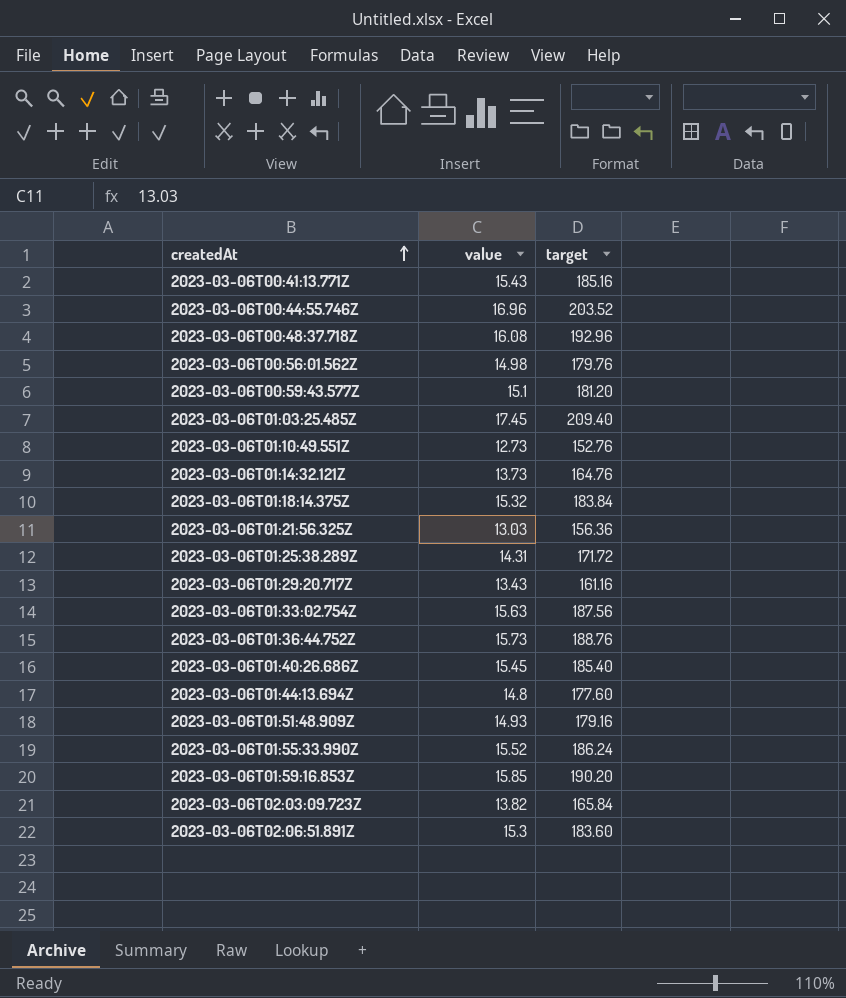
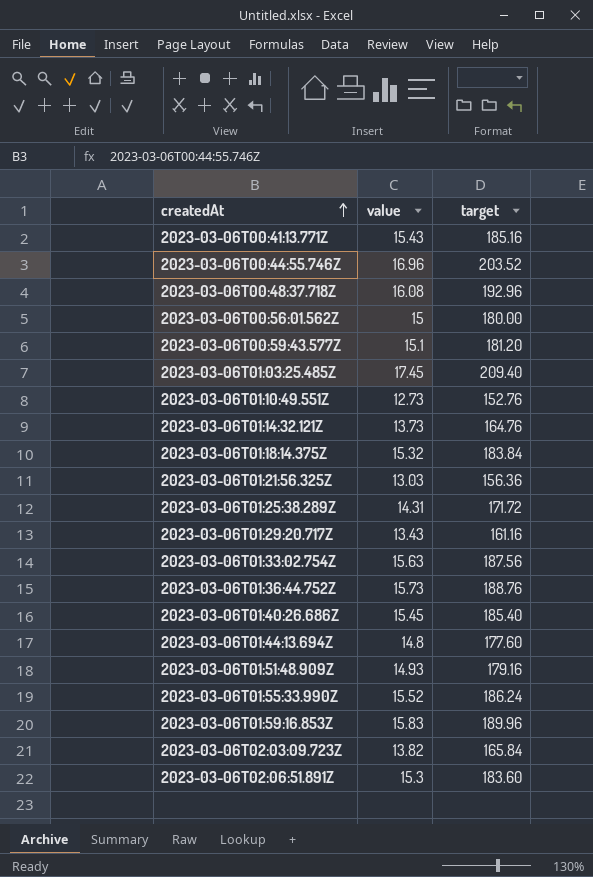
2023-03-06T00:56:01.562Z | value: 14.98 -> 15
2023-03-06T00:56:01.562Z | target: 179.76 -> 180.00
2023-03-06T01:59:16.853Z | value: 15.85 -> 15.83
2023-03-06T01:59:16.853Z | target: 190.20 -> 189.96

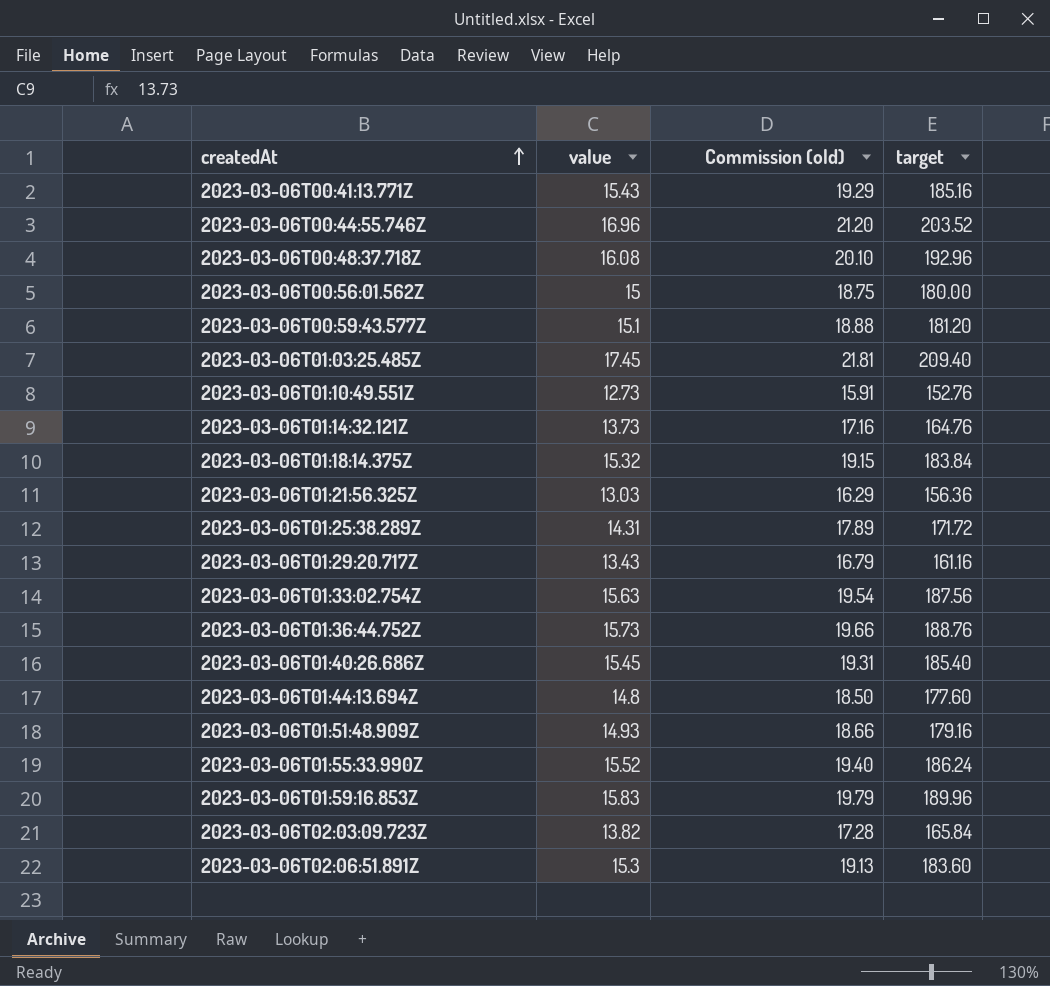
column Commission (old) | formula: none -> [value] * 1.25

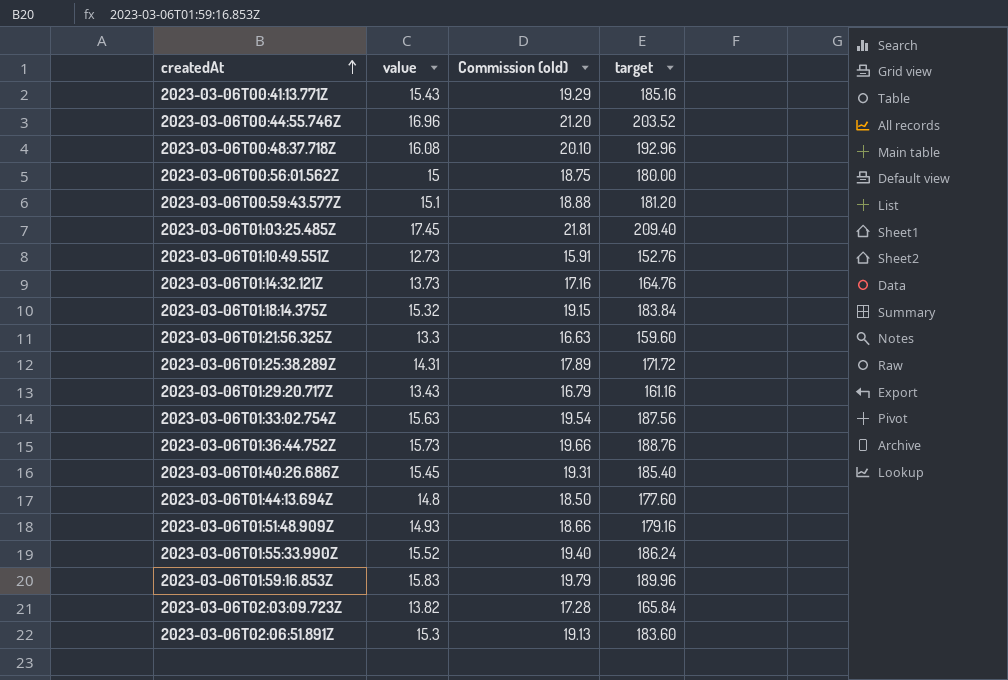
2023-03-06T01:21:56.325Z | value: 13.03 -> 13.3
2023-03-06T01:21:56.325Z | Commission (old): 16.29 -> 16.63
2023-03-06T01:21:56.325Z | target: 156.36 -> 159.60

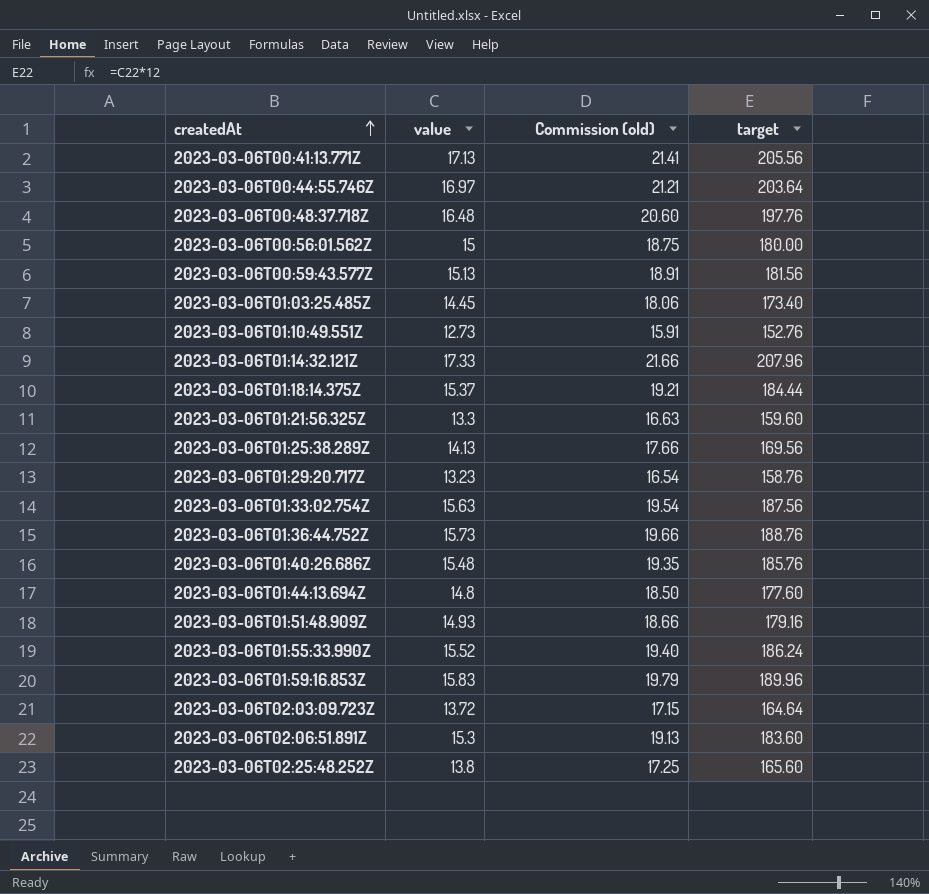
2023-03-06T00:41:13.771Z | value: 15.43 -> 17.13
2023-03-06T00:41:13.771Z | Commission (old): 19.29 -> 21.41
2023-03-06T00:41:13.771Z | target: 185.16 -> 205.56
2023-03-06T00:44:55.746Z | value: 16.96 -> 16.97
2023-03-06T00:44:55.746Z | Commission (old): 21.20 -> 21.21
2023-03-06T00:44:55.746Z | target: 203.52 -> 203.64
2023-03-06T00:48:37.718Z | value: 16.08 -> 16.48
2023-03-06T00:48:37.718Z | Commission (old): 20.10 -> 20.60
2023-03-06T00:48:37.718Z | target: 192.96 -> 197.76
2023-03-06T00:59:43.577Z | value: 15.1 -> 15.13
2023-03-06T00:59:43.577Z | Commission (old): 18.88 -> 18.91
2023-03-06T00:59:43.577Z | target: 181.20 -> 181.56
2023-03-06T01:03:25.485Z | value: 17.45 -> 14.45
2023-03-06T01:03:25.485Z | Commission (old): 21.81 -> 18.06
2023-03-06T01:03:25.485Z | target: 209.40 -> 173.40
2023-03-06T01:14:32.121Z | value: 13.73 -> 17.33
2023-03-06T01:14:32.121Z | Commission (old): 17.16 -> 21.66
2023-03-06T01:14:32.121Z | target: 164.76 -> 207.96
2023-03-06T01:18:14.375Z | value: 15.32 -> 15.37
2023-03-06T01:18:14.375Z | Commission (old): 19.15 -> 19.21
2023-03-06T01:18:14.375Z | target: 183.84 -> 184.44
2023-03-06T01:25:38.289Z | value: 14.31 -> 14.13
2023-03-06T01:25:38.289Z | Commission (old): 17.89 -> 17.66
2023-03-06T01:25:38.289Z | target: 171.72 -> 169.56
2023-03-06T01:29:20.717Z | value: 13.43 -> 13.23
2023-03-06T01:29:20.717Z | Commission (old): 16.79 -> 16.54
2023-03-06T01:29:20.717Z | target: 161.16 -> 158.76
2023-03-06T01:40:26.686Z | value: 15.45 -> 15.48
2023-03-06T01:40:26.686Z | Commission (old): 19.31 -> 19.35
2023-03-06T01:40:26.686Z | target: 185.40 -> 185.76
2023-03-06T02:03:09.723Z | value: 13.82 -> 13.72
2023-03-06T02:03:09.723Z | Commission (old): 17.28 -> 17.15
2023-03-06T02:03:09.723Z | target: 165.84 -> 164.64
row 2023-03-06T02:25:48.252Z: none -> 13.8 | 17.25 | 165.60

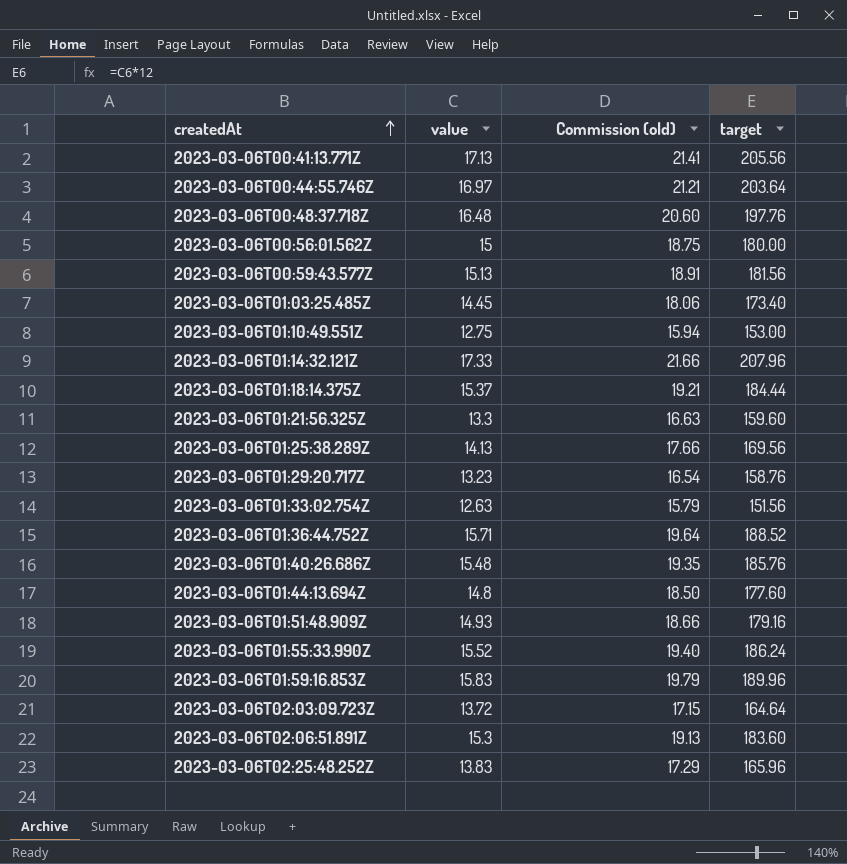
2023-03-06T01:10:49.551Z | value: 12.73 -> 12.75
2023-03-06T01:10:49.551Z | Commission (old): 15.91 -> 15.94
2023-03-06T01:10:49.551Z | target: 152.76 -> 153.00
2023-03-06T01:33:02.754Z | value: 15.63 -> 12.63
2023-03-06T01:33:02.754Z | Commission (old): 19.54 -> 15.79
2023-03-06T01:33:02.754Z | target: 187.56 -> 151.56
2023-03-06T01:36:44.752Z | value: 15.73 -> 15.71
2023-03-06T01:36:44.752Z | Commission (old): 19.66 -> 19.64
2023-03-06T01:36:44.752Z | target: 188.76 -> 188.52
2023-03-06T02:25:48.252Z | value: 13.8 -> 13.83
2023-03-06T02:25:48.252Z | Commission (old): 17.25 -> 17.29
2023-03-06T02:25:48.252Z | target: 165.60 -> 165.96

